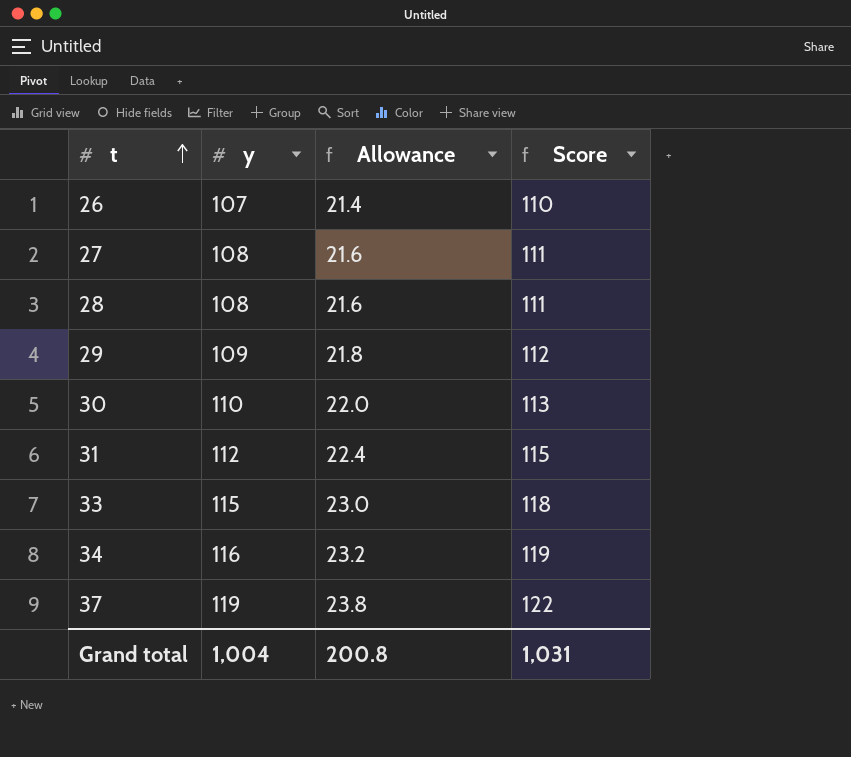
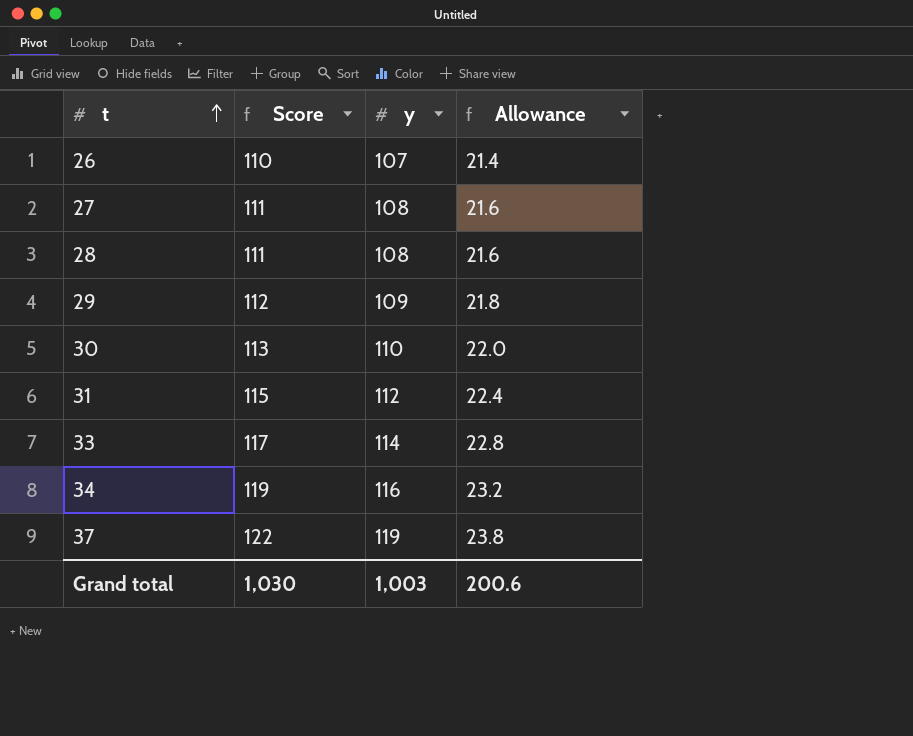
column Score | position: 4 -> 2
33 | Score: 118 -> 117
33 | y: 115 -> 114
33 | Allowance: 23.0 -> 22.8
Grand total | Score: 1,031 -> 1,030
Grand total | y: 1,004 -> 1,003
Grand total | Allowance: 200.8 -> 200.6

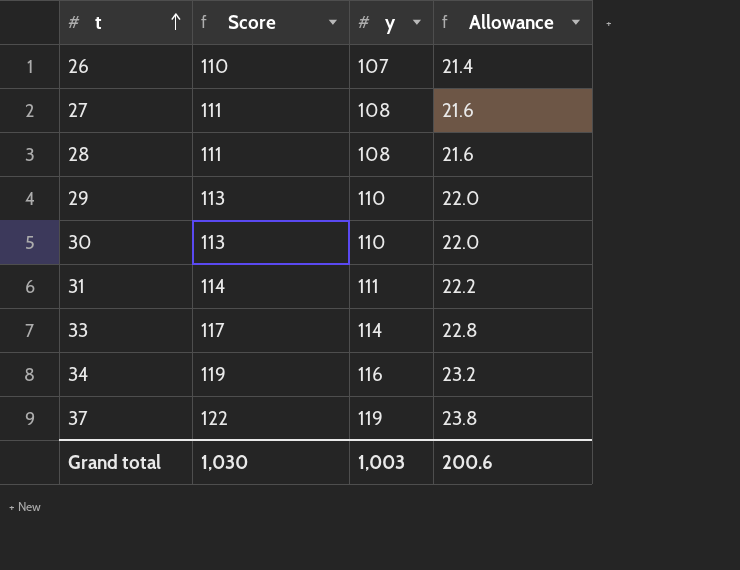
29 | Score: 112 -> 113
29 | y: 109 -> 110
29 | Allowance: 21.8 -> 22.0
31 | Score: 115 -> 114
31 | y: 112 -> 111
31 | Allowance: 22.4 -> 22.2

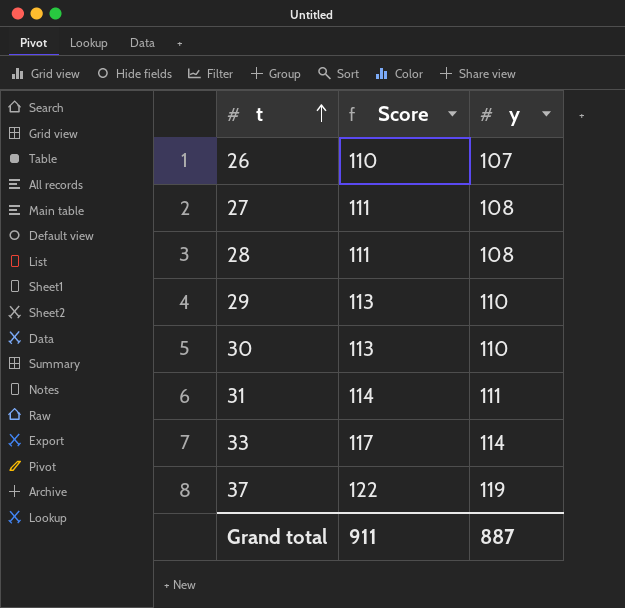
column Allowance | formula: [y] * 0.2 -> none
row 34: 119 | 116 | 23.2 -> none
Grand total | Score: 1,030 -> 911
Grand total | y: 1,003 -> 887

